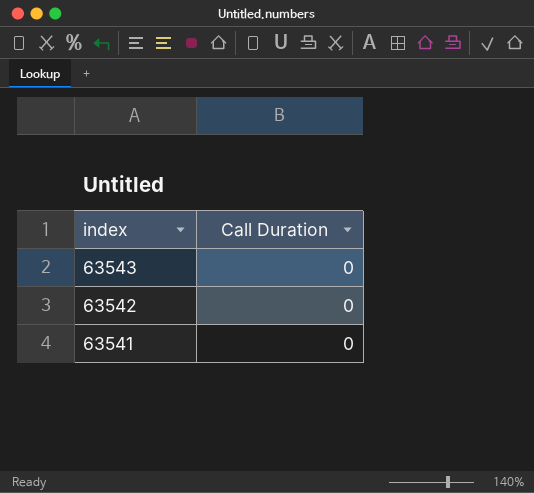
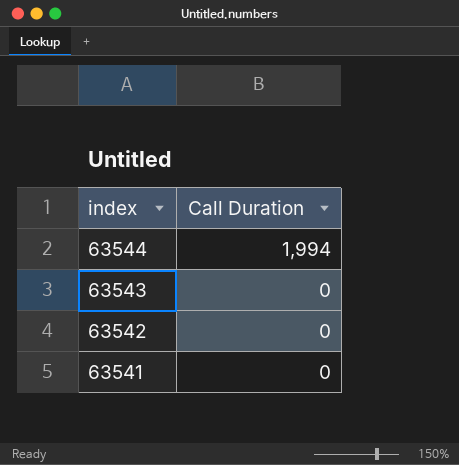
row 63544: none -> 1,994

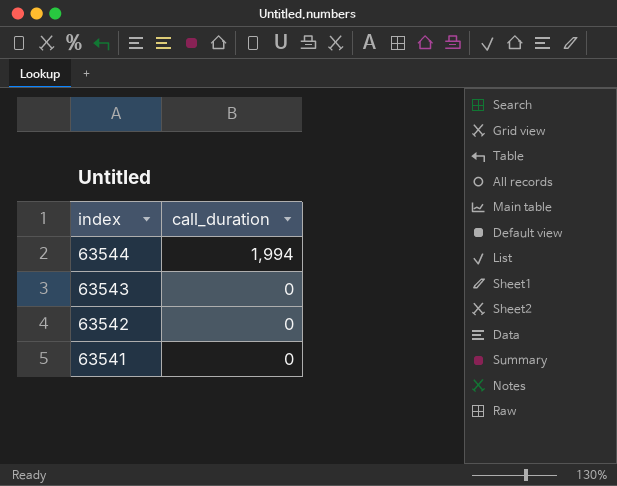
column name: Call Duration -> call_duration

